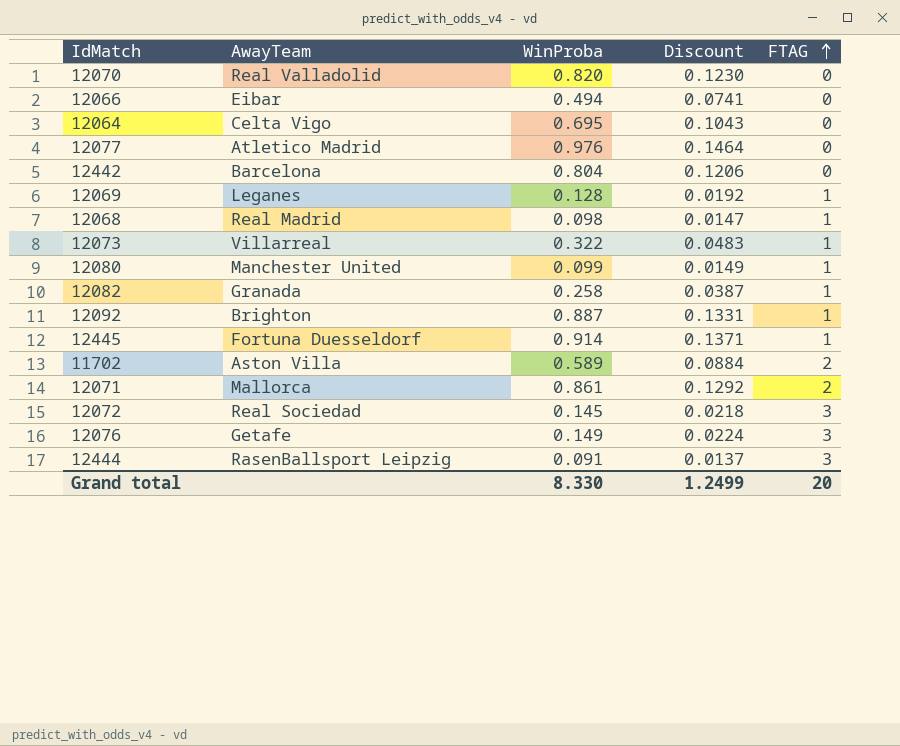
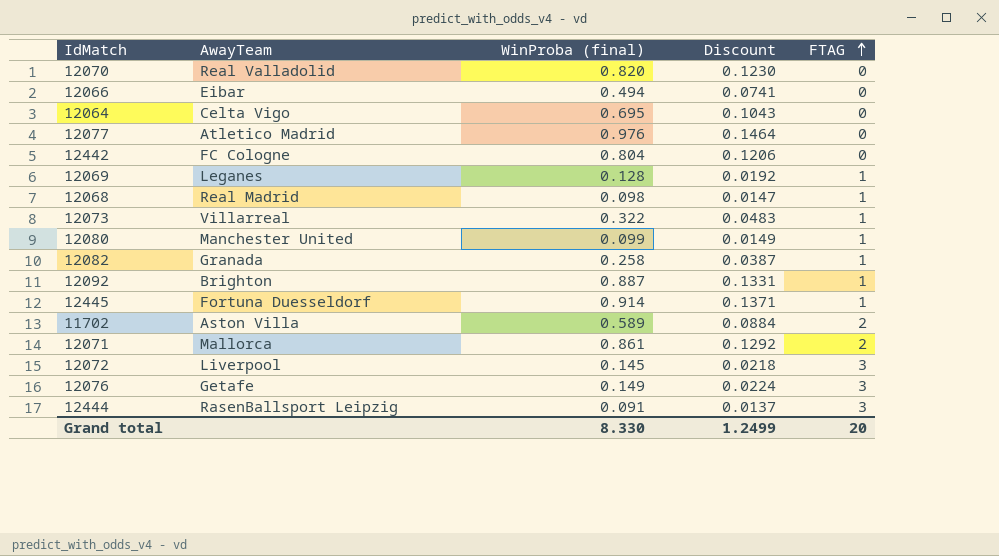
column name: WinProba -> WinProba (final)
12442 | AwayTeam: Barcelona -> FC Cologne
12072 | AwayTeam: Real Sociedad -> Liverpool

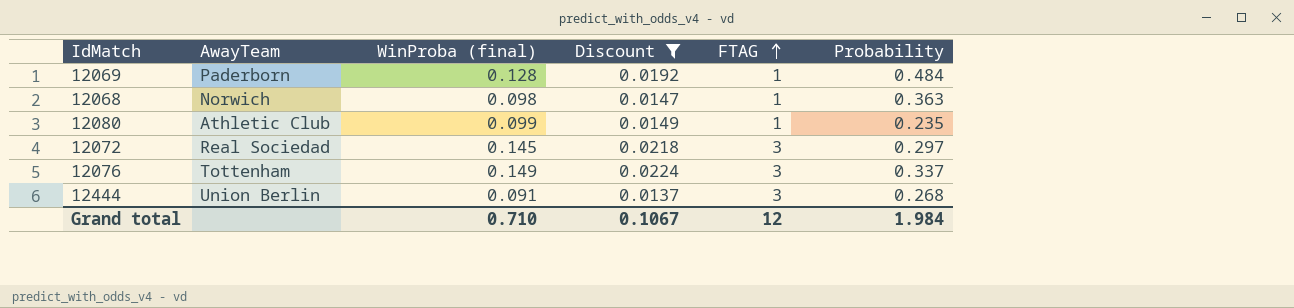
filter: none -> Discount <= 0.0224
column Probability | position: none -> 6
12069 | AwayTeam: Leganes -> Paderborn
12068 | AwayTeam: Real Madrid -> Norwich
12080 | AwayTeam: Manchester United -> Athletic Club
12072 | AwayTeam: Liverpool -> Real Sociedad
12076 | AwayTeam: Getafe -> Tottenham
12444 | AwayTeam: RasenBallsport Leipzig -> Union Berlin
Grand total | WinProba (final): 8.330 -> 0.710
Grand total | Discount: 1.2499 -> 0.1067
Grand total | FTAG: 20 -> 12

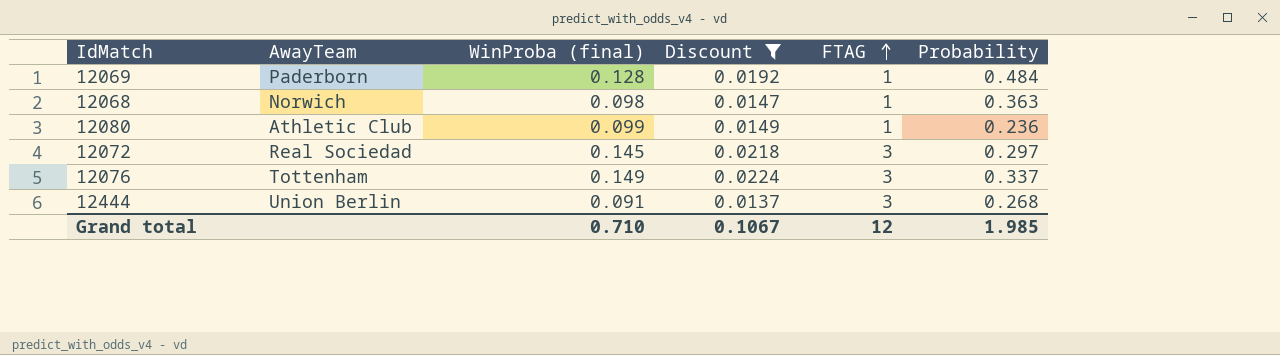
12080 | Probability: 0.235 -> 0.236
Grand total | Probability: 1.984 -> 1.985

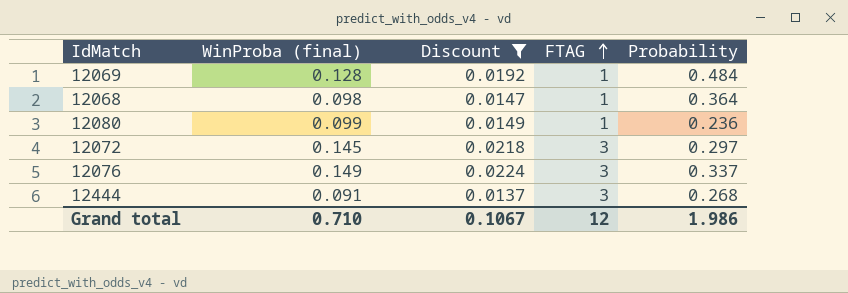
column AwayTeam | position: 2 -> none
12068 | Probability: 0.363 -> 0.364
Grand total | Probability: 1.985 -> 1.986

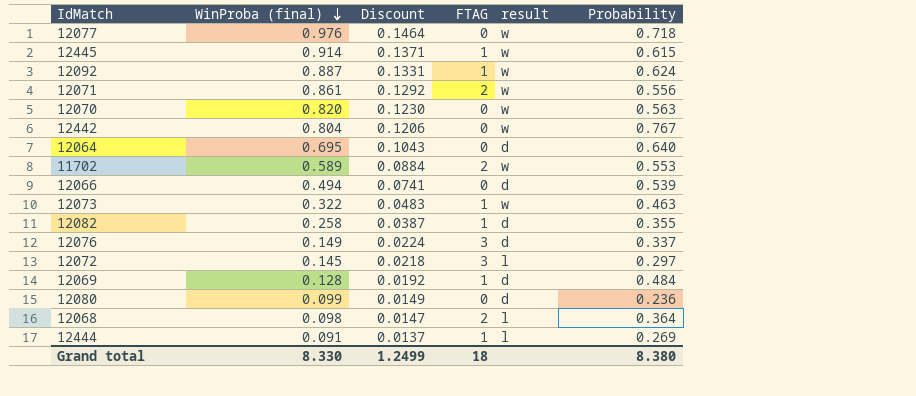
filter: Discount <= 0.0224 -> none
row order: FTAG ascending -> WinProba (final) descending
column result | position: none -> 5
12080 | FTAG: 1 -> 0
12068 | FTAG: 1 -> 2
12444 | FTAG: 3 -> 1
12444 | Probability: 0.268 -> 0.269
Grand total | WinProba (final): 0.710 -> 8.330
Grand total | Discount: 0.1067 -> 1.2499
Grand total | FTAG: 12 -> 18
Grand total | Probability: 1.986 -> 8.380

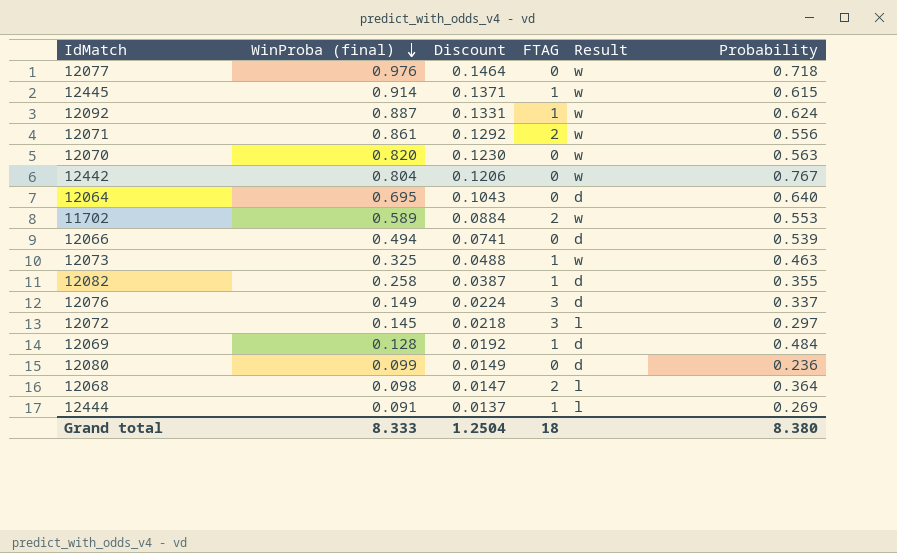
column name: result -> Result
12073 | WinProba (final): 0.322 -> 0.325
12073 | Discount: 0.0483 -> 0.0488
Grand total | WinProba (final): 8.330 -> 8.333
Grand total | Discount: 1.2499 -> 1.2504

